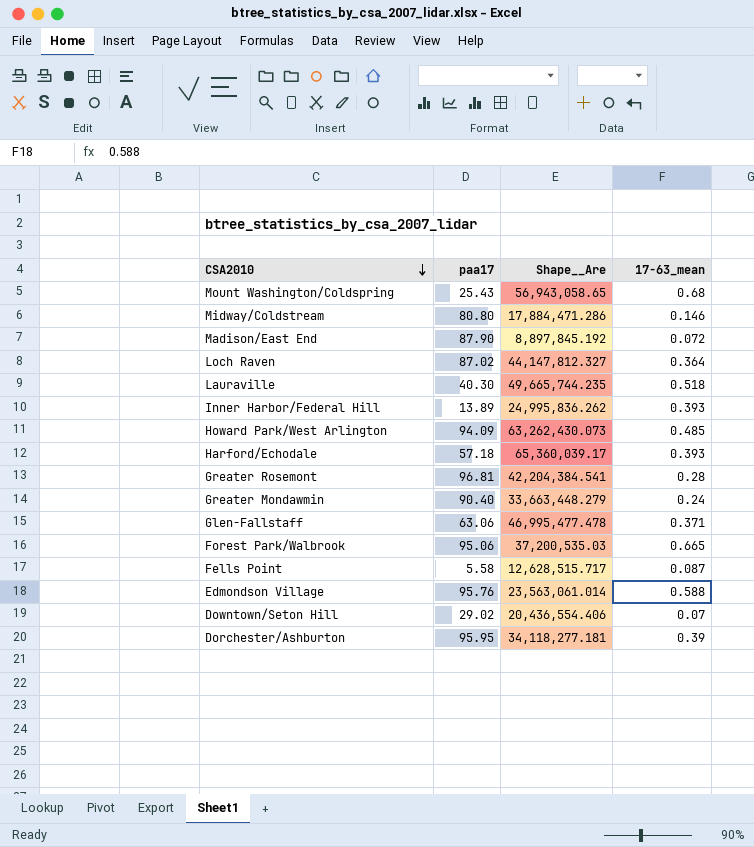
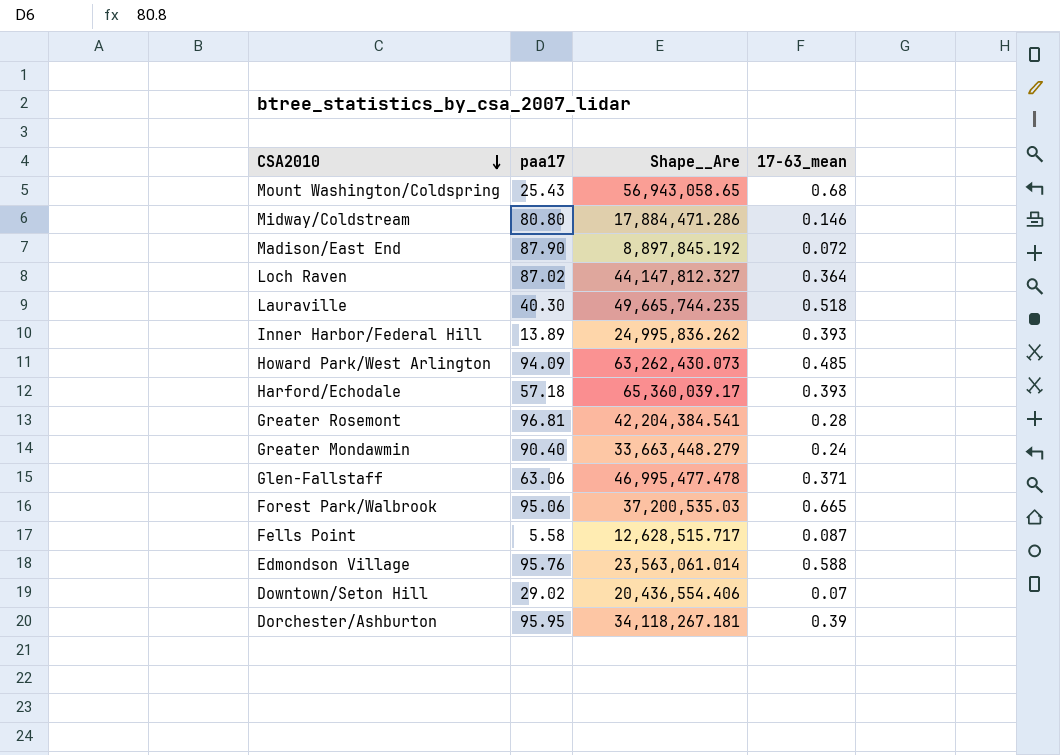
Dorchester/Ashburton | Shape__Are: 34,118,277.181 -> 34,118,267.181

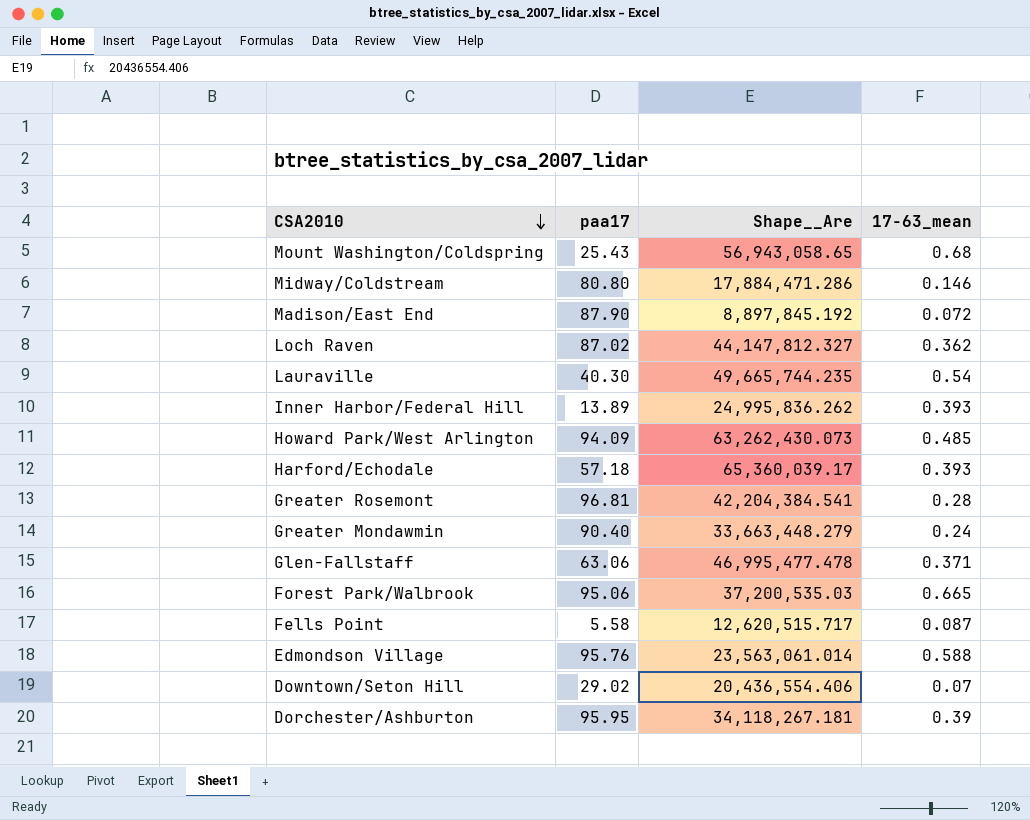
Loch Raven | 17-63_mean: 0.364 -> 0.362
Lauraville | 17-63_mean: 0.518 -> 0.54
Fells Point | Shape__Are: 12,628,515.717 -> 12,620,515.717

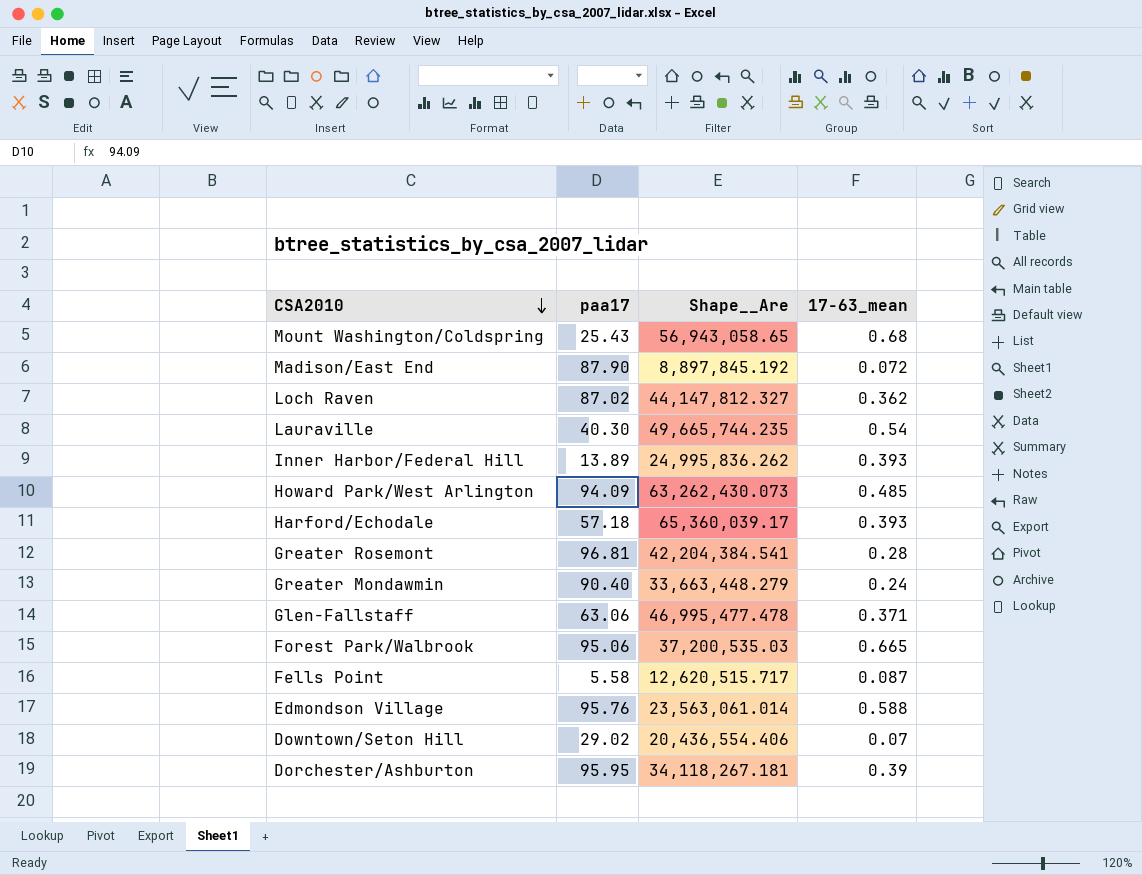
row Midway/Coldstream: 80.80 | 17,884,471.286 | 0.146 -> none

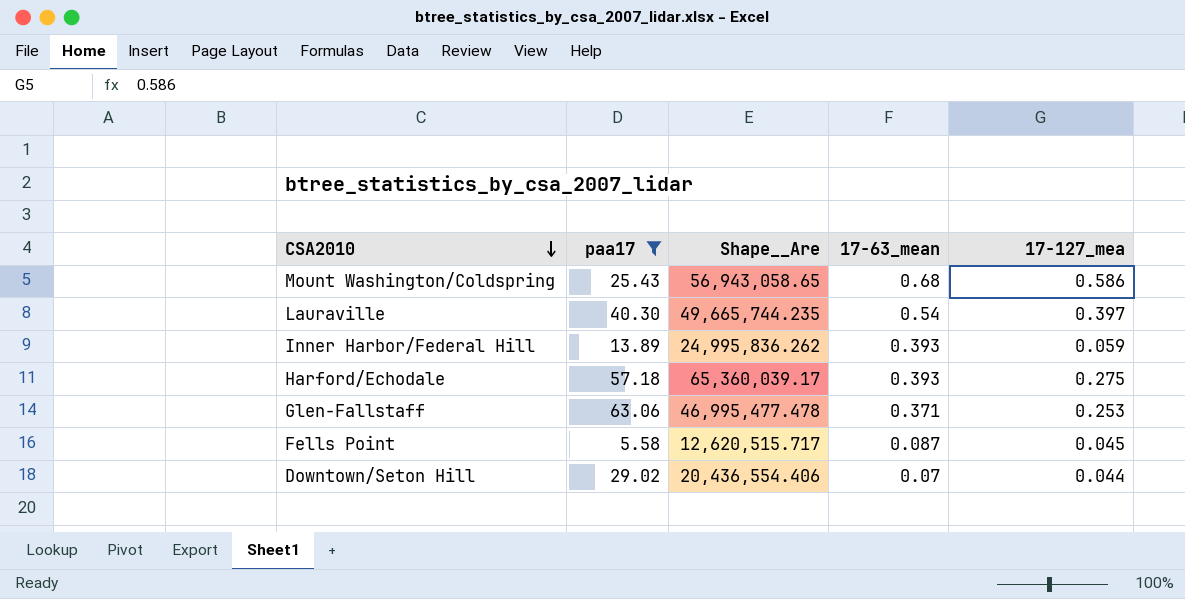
filter: none -> paa17 <= 63.06
column 17-127_mea | position: none -> 5

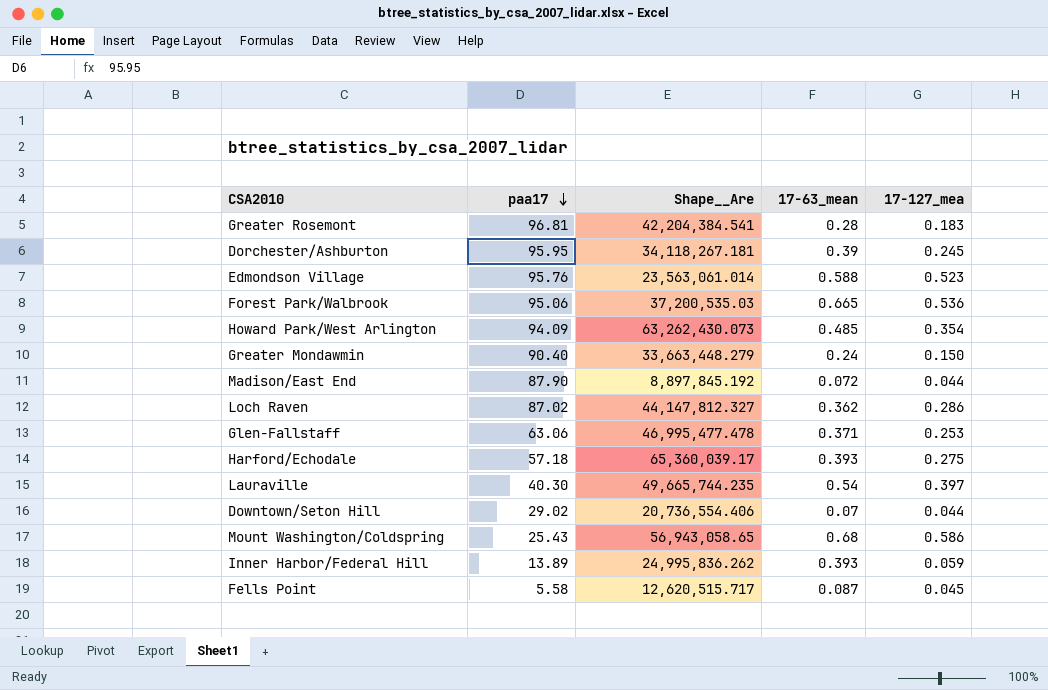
filter: paa17 <= 63.06 -> none
row order: CSA2010 descending -> paa17 descending
Downtown/Seton Hill | Shape__Are: 20,436,554.406 -> 20,736,554.406

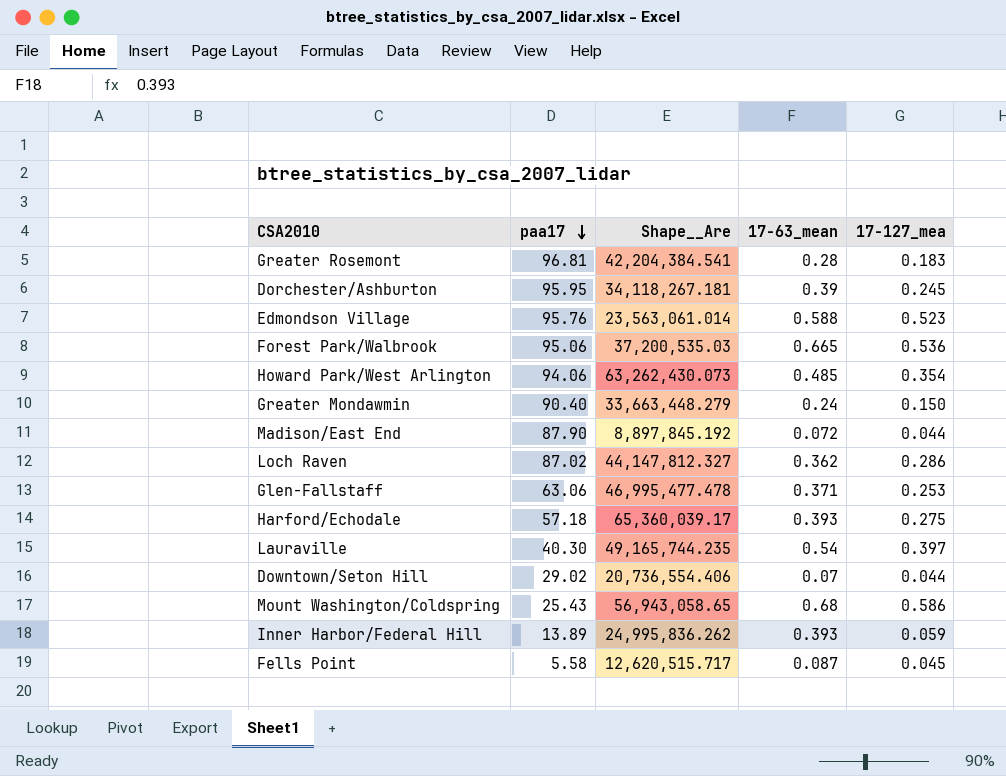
Howard Park/West Arlington | paa17: 94.09 -> 94.06
Lauraville | Shape__Are: 49,665,744.235 -> 49,165,744.235

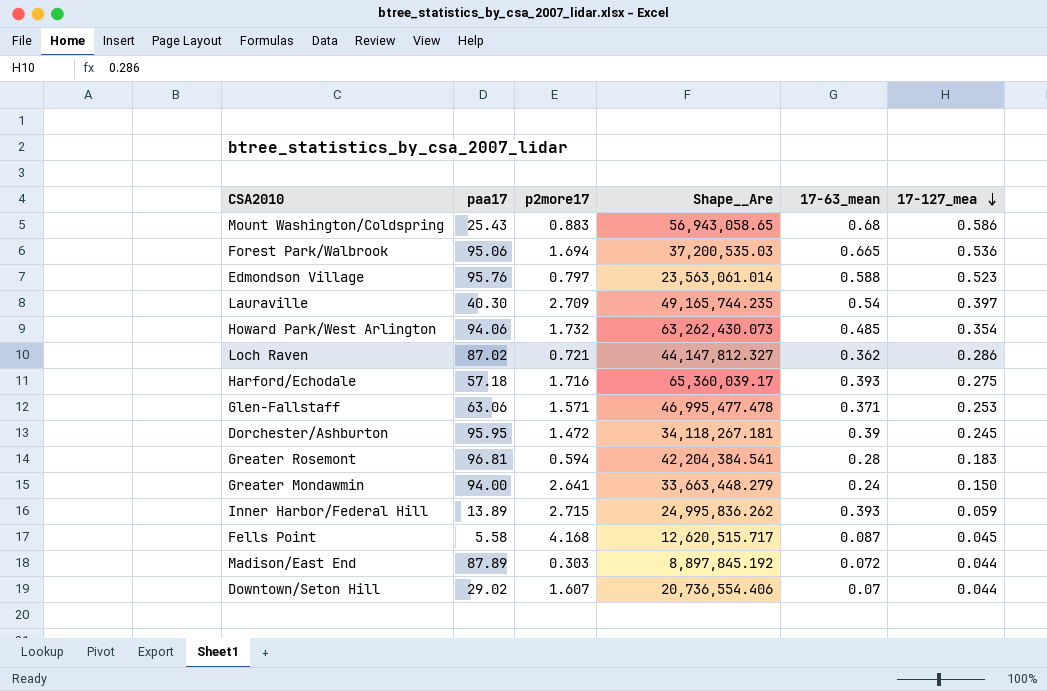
row order: paa17 descending -> 17-127_mea descending
column p2more17 | position: none -> 3
Greater Mondawmin | paa17: 90.40 -> 94.00
Madison/East End | paa17: 87.90 -> 87.89

